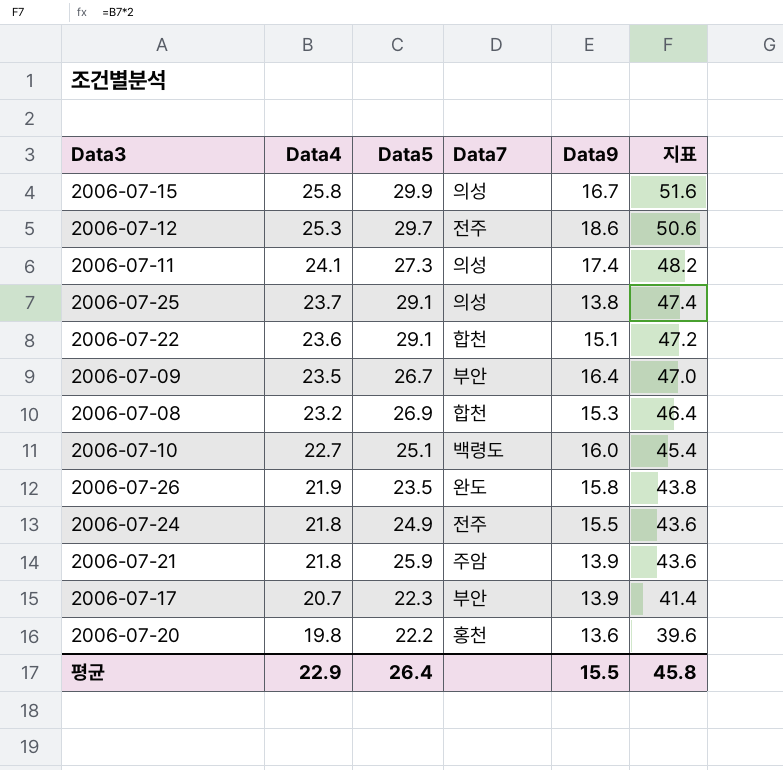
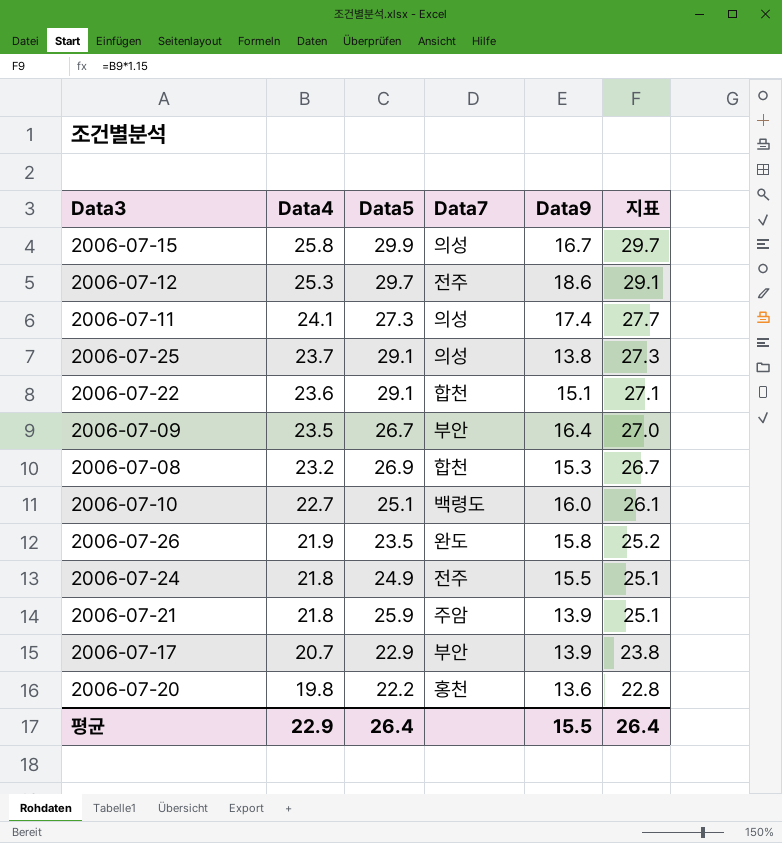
column 지표 | formula: [Data4] * 2 -> [Data4] * 1.15
2006-07-17 | Data5: 22.3 -> 22.9
평균 | 지표: 45.8 -> 26.4

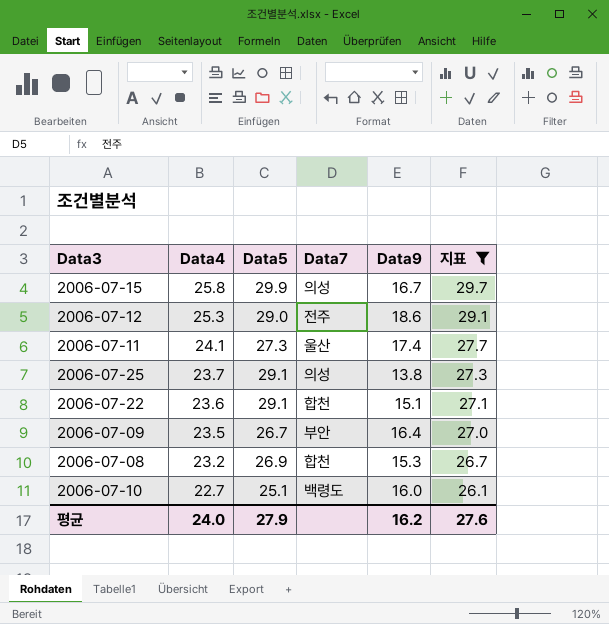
filter: none -> 지표 >= 26.1
2006-07-12 | Data5: 29.7 -> 29.0
2006-07-11 | Data7: 의성 -> 울산
평균 | Data4: 22.9 -> 24.0
평균 | Data5: 26.4 -> 27.9
평균 | Data9: 15.5 -> 16.2
평균 | 지표: 26.4 -> 27.6

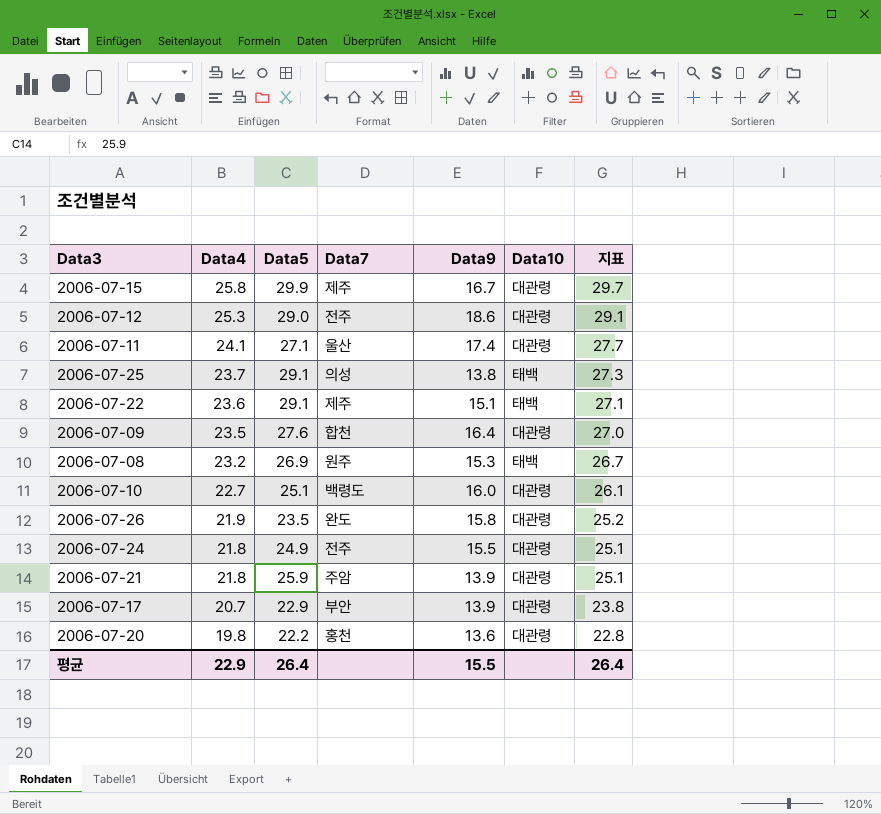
filter: 지표 >= 26.1 -> none
column Data10 | position: none -> 6
2006-07-15 | Data7: 의성 -> 제주
2006-07-11 | Data5: 27.3 -> 27.1
2006-07-22 | Data7: 합천 -> 제주
2006-07-09 | Data5: 26.7 -> 27.6
2006-07-09 | Data7: 부안 -> 합천
2006-07-08 | Data7: 합천 -> 원주
평균 | Data4: 24.0 -> 22.9
평균 | Data5: 27.9 -> 26.4
평균 | Data9: 16.2 -> 15.5
평균 | 지표: 27.6 -> 26.4

